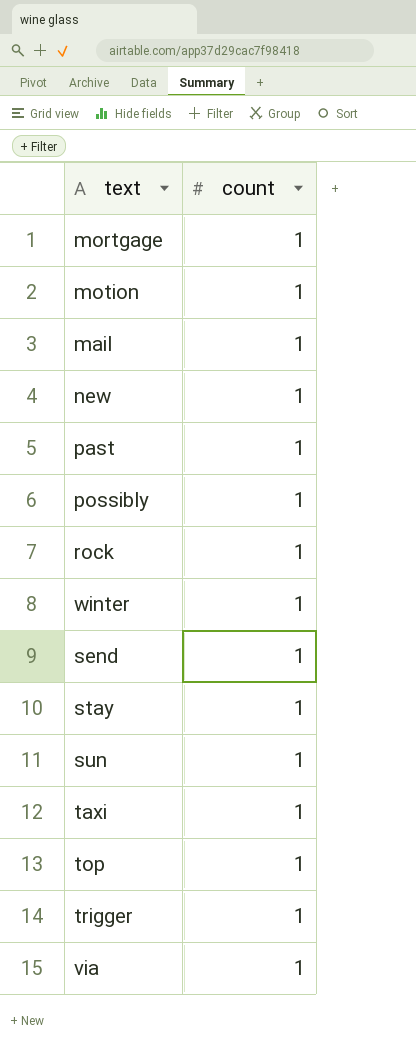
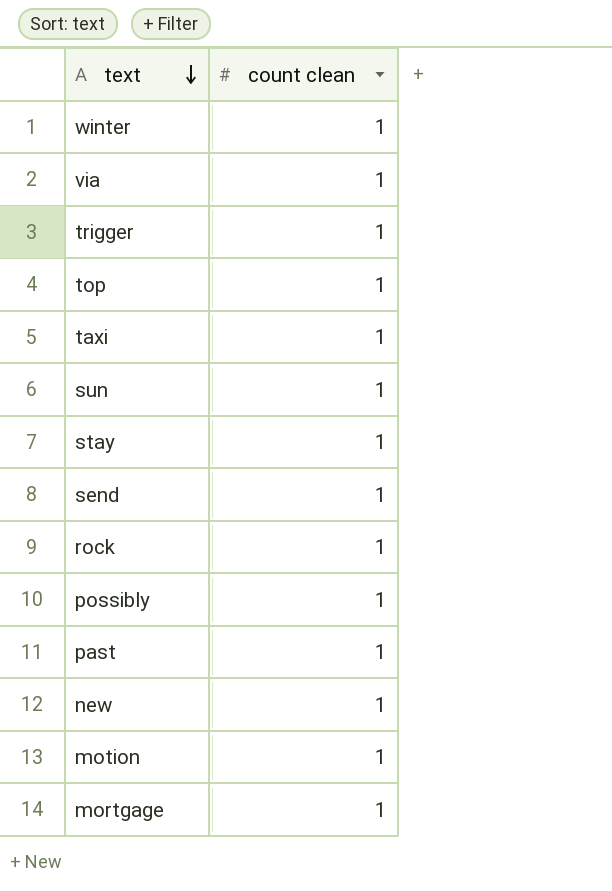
row order: none -> text descending
column name: count -> count clean
row mail: 1 -> none

